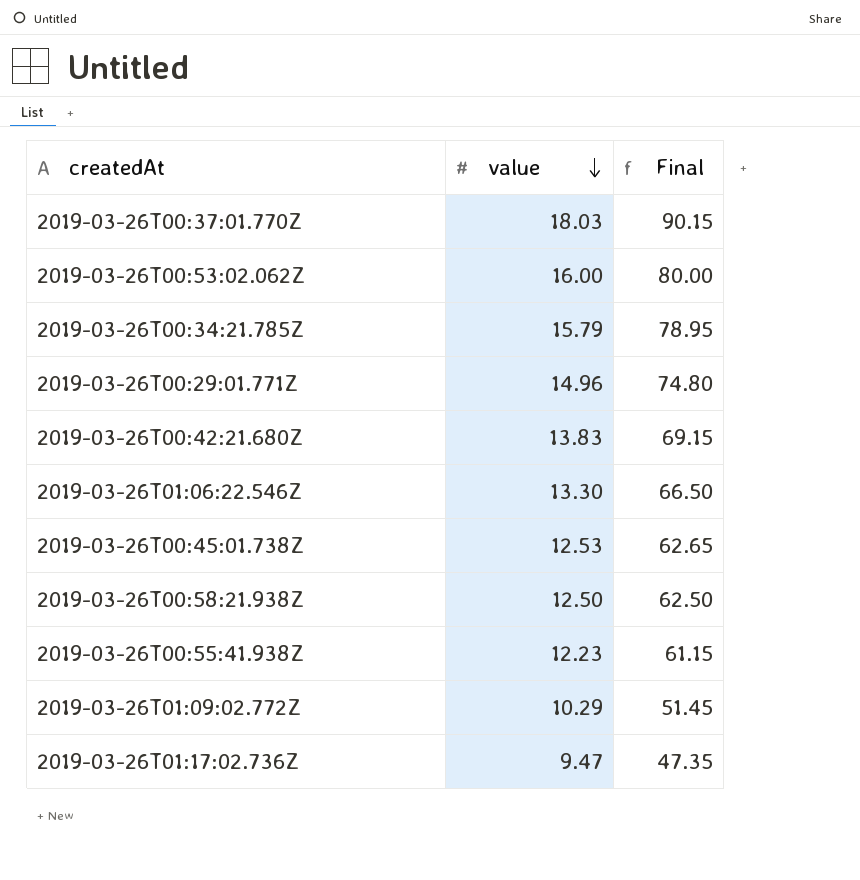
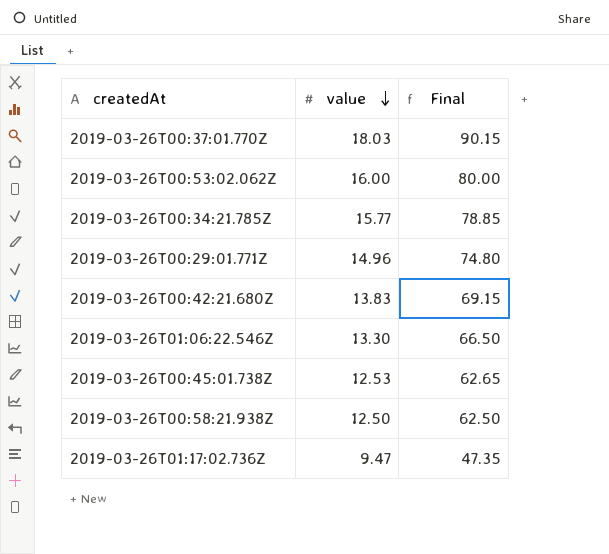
row 2019-03-26T00:55:41.938Z: 12.23 | 61.15 -> none
row 2019-03-26T01:09:02.772Z: 10.29 | 51.45 -> none
2019-03-26T00:34:21.785Z | value: 15.79 -> 15.77
2019-03-26T00:34:21.785Z | Final: 78.95 -> 78.85

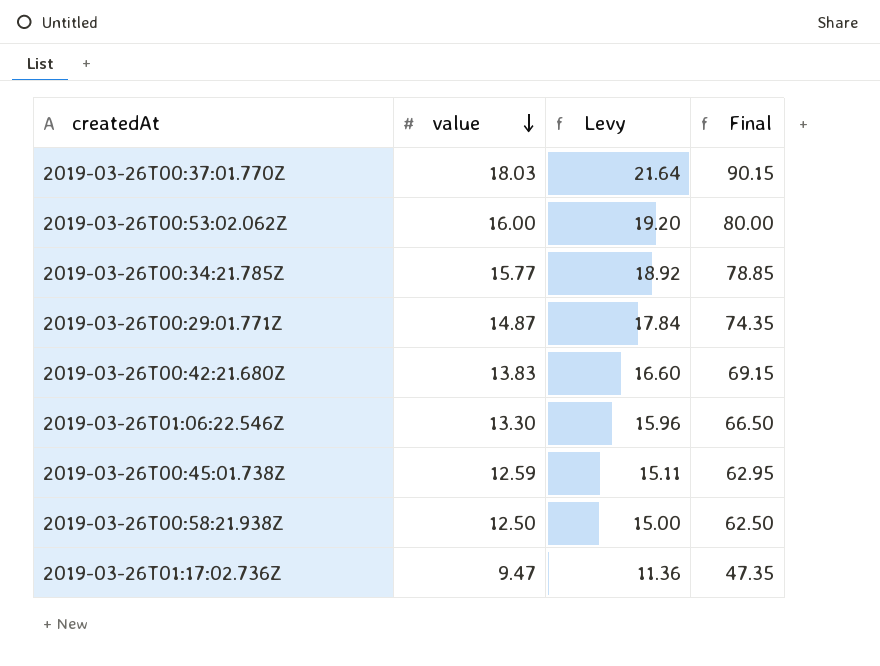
column Levy | formula: none -> [value] * 1.2
2019-03-26T00:29:01.771Z | value: 14.96 -> 14.87
2019-03-26T00:29:01.771Z | Final: 74.80 -> 74.35
2019-03-26T00:45:01.738Z | value: 12.53 -> 12.59
2019-03-26T00:45:01.738Z | Final: 62.65 -> 62.95

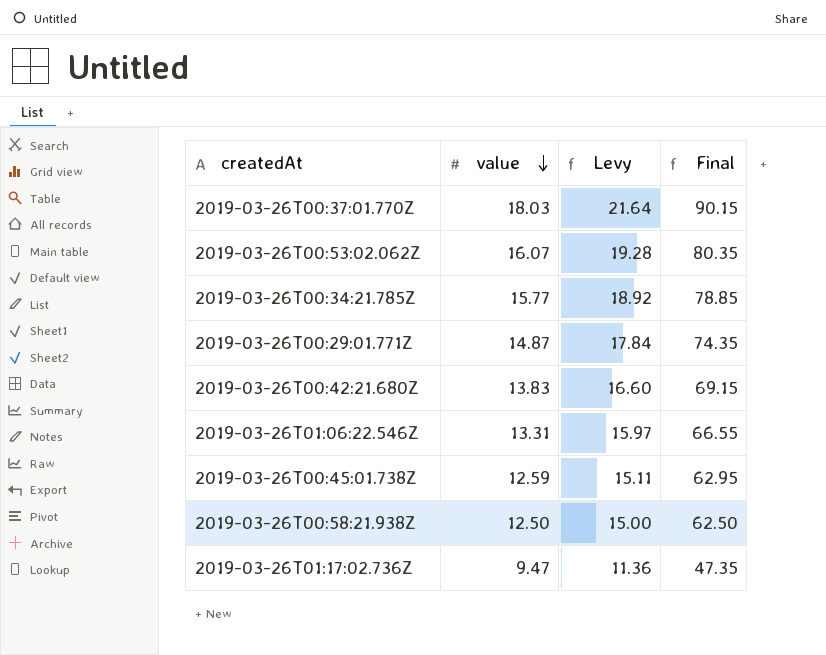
2019-03-26T00:53:02.062Z | value: 16.00 -> 16.07
2019-03-26T00:53:02.062Z | Levy: 19.20 -> 19.28
2019-03-26T00:53:02.062Z | Final: 80.00 -> 80.35
2019-03-26T01:06:22.546Z | value: 13.30 -> 13.31
2019-03-26T01:06:22.546Z | Levy: 15.96 -> 15.97
2019-03-26T01:06:22.546Z | Final: 66.50 -> 66.55

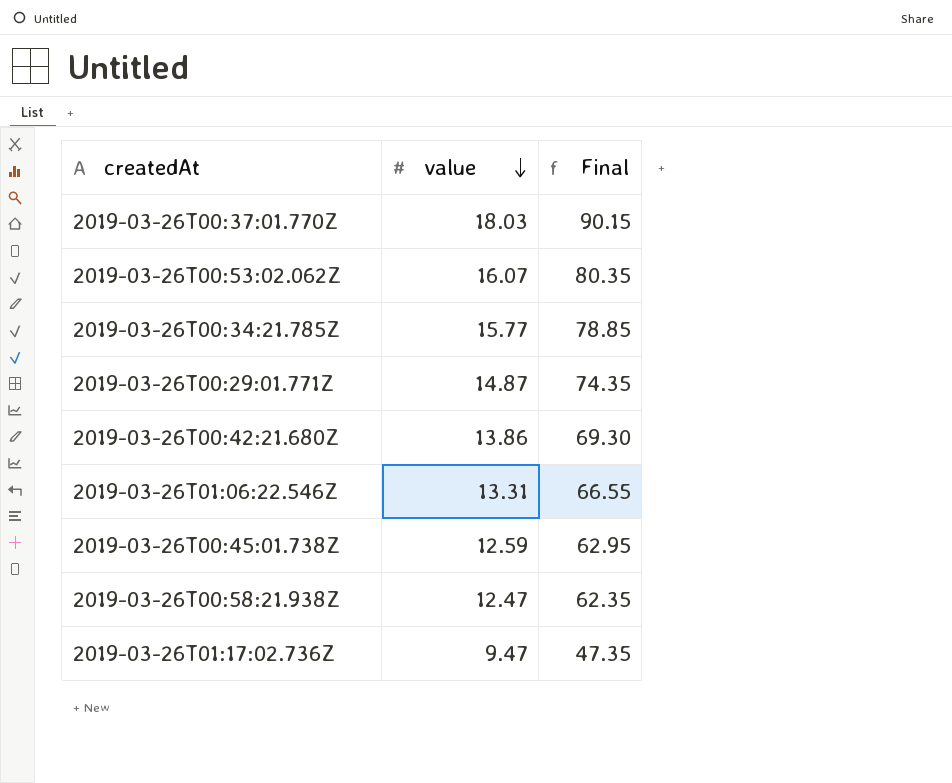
column Levy | formula: [value] * 1.2 -> none
2019-03-26T00:42:21.680Z | value: 13.83 -> 13.86
2019-03-26T00:42:21.680Z | Final: 69.15 -> 69.30
2019-03-26T00:58:21.938Z | value: 12.50 -> 12.47
2019-03-26T00:58:21.938Z | Final: 62.50 -> 62.35

